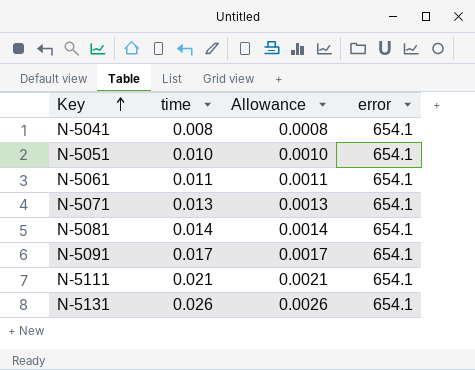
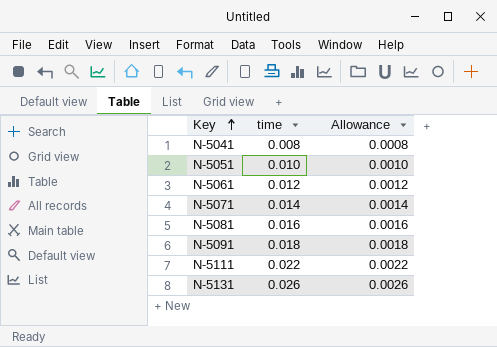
column error | position: 4 -> none
N-5061 | time: 0.011 -> 0.012
N-5061 | Allowance: 0.0011 -> 0.0012
N-5071 | time: 0.013 -> 0.014
N-5071 | Allowance: 0.0013 -> 0.0014
N-5081 | time: 0.014 -> 0.016
N-5081 | Allowance: 0.0014 -> 0.0016
N-5091 | time: 0.017 -> 0.018
N-5091 | Allowance: 0.0017 -> 0.0018
N-5111 | time: 0.021 -> 0.022
N-5111 | Allowance: 0.0021 -> 0.0022

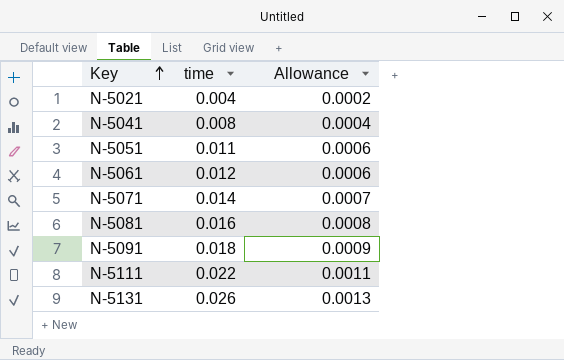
column Allowance | formula: [time] * 0.1 -> [time] * 0.05
row N-5021: none -> 0.004 | 0.0002
N-5051 | time: 0.010 -> 0.011

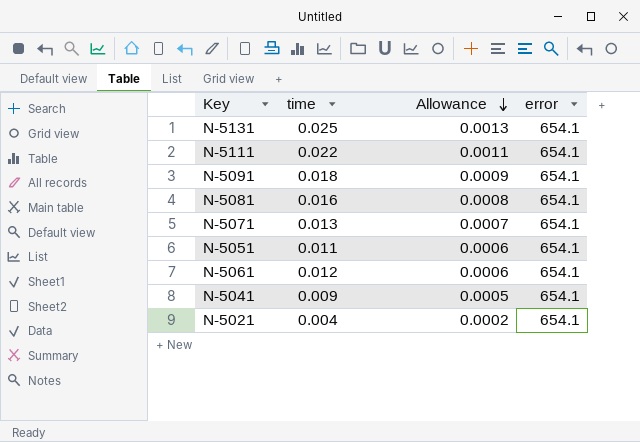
row order: Key ascending -> Allowance descending
column error | position: none -> 4
N-5131 | time: 0.026 -> 0.025
N-5071 | time: 0.014 -> 0.013
N-5041 | time: 0.008 -> 0.009
N-5041 | Allowance: 0.0004 -> 0.0005

